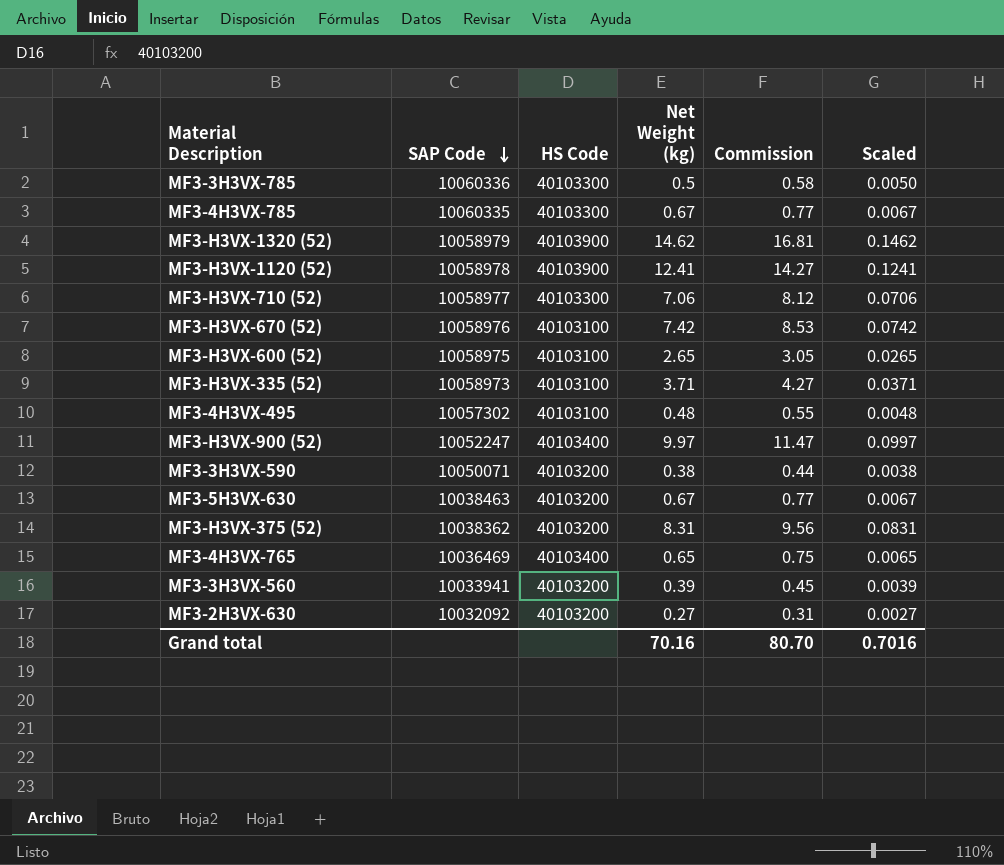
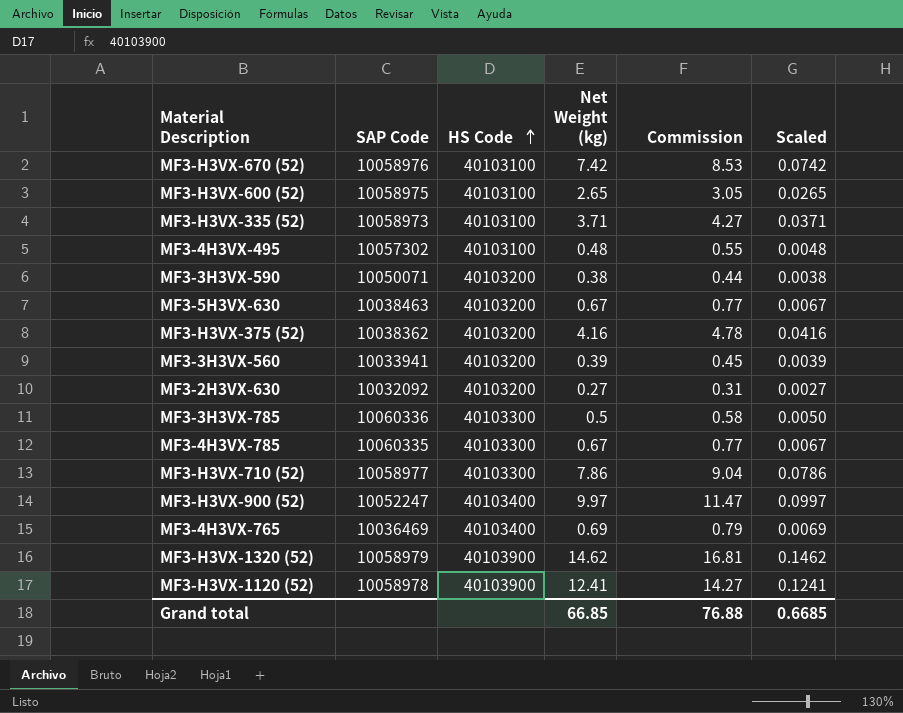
row order: SAP Code descending -> HS Code ascending
MF3-H3VX-375 (52) | Net Weight (kg): 8.31 -> 4.16
MF3-H3VX-375 (52) | Commission: 9.56 -> 4.78
MF3-H3VX-375 (52) | Scaled: 0.0831 -> 0.0416
MF3-H3VX-710 (52) | Net Weight (kg): 7.06 -> 7.86
MF3-H3VX-710 (52) | Commission: 8.12 -> 9.04
MF3-H3VX-710 (52) | Scaled: 0.0706 -> 0.0786
MF3-4H3VX-765 | Net Weight (kg): 0.65 -> 0.69
MF3-4H3VX-765 | Commission: 0.75 -> 0.79
MF3-4H3VX-765 | Scaled: 0.0065 -> 0.0069
Grand total | Net Weight (kg): 70.16 -> 66.85
Grand total | Commission: 80.70 -> 76.88
Grand total | Scaled: 0.7016 -> 0.6685

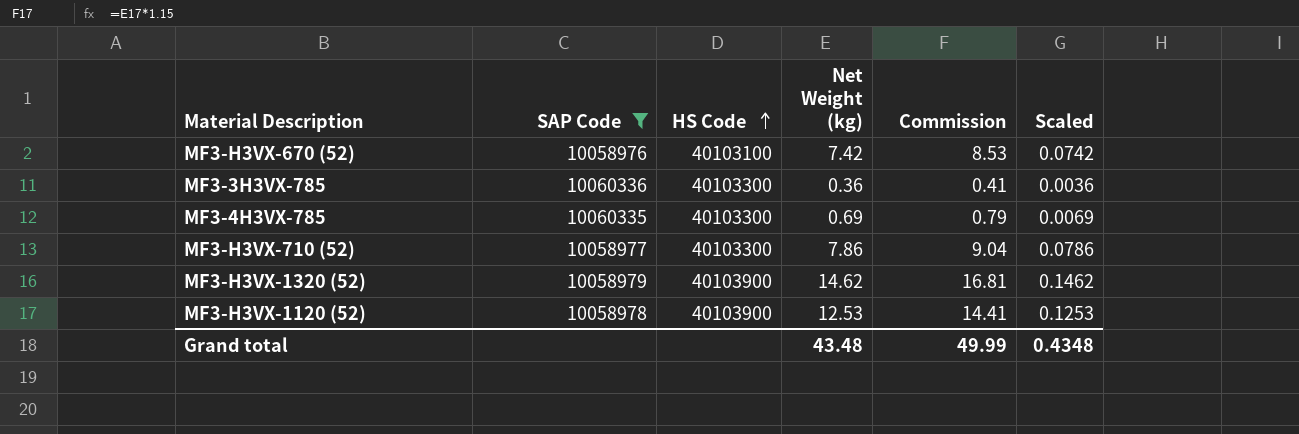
filter: none -> SAP Code >= 10058976
MF3-3H3VX-785 | Net Weight (kg): 0.5 -> 0.36
MF3-3H3VX-785 | Commission: 0.58 -> 0.41
MF3-3H3VX-785 | Scaled: 0.0050 -> 0.0036
MF3-4H3VX-785 | Net Weight (kg): 0.67 -> 0.69
MF3-4H3VX-785 | Commission: 0.77 -> 0.79
MF3-4H3VX-785 | Scaled: 0.0067 -> 0.0069
MF3-H3VX-1120 (52) | Net Weight (kg): 12.41 -> 12.53
MF3-H3VX-1120 (52) | Commission: 14.27 -> 14.41
MF3-H3VX-1120 (52) | Scaled: 0.1241 -> 0.1253
Grand total | Net Weight (kg): 66.85 -> 43.48
Grand total | Commission: 76.88 -> 49.99
Grand total | Scaled: 0.6685 -> 0.4348

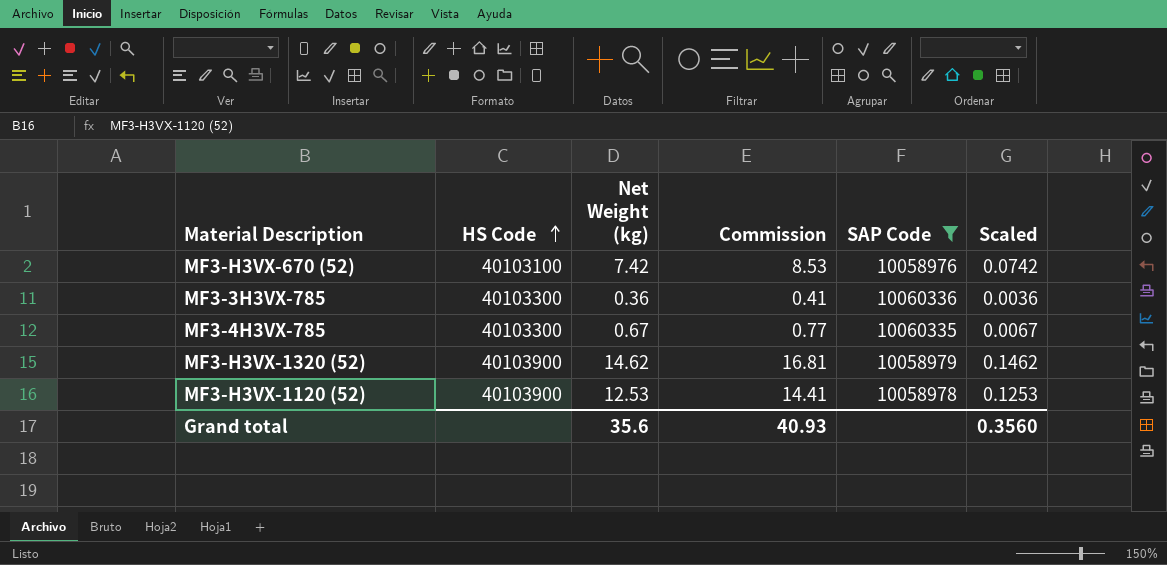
column SAP Code | position: 2 -> 5
row MF3-H3VX-710 (52): 10058977 | 40103300 | 7.86 | 9.04 | 0.0786 -> none
MF3-4H3VX-785 | Net Weight (kg): 0.69 -> 0.67
MF3-4H3VX-785 | Commission: 0.79 -> 0.77
MF3-4H3VX-785 | Scaled: 0.0069 -> 0.0067
Grand total | Net Weight (kg): 43.48 -> 35.6
Grand total | Commission: 49.99 -> 40.93
Grand total | Scaled: 0.4348 -> 0.3560

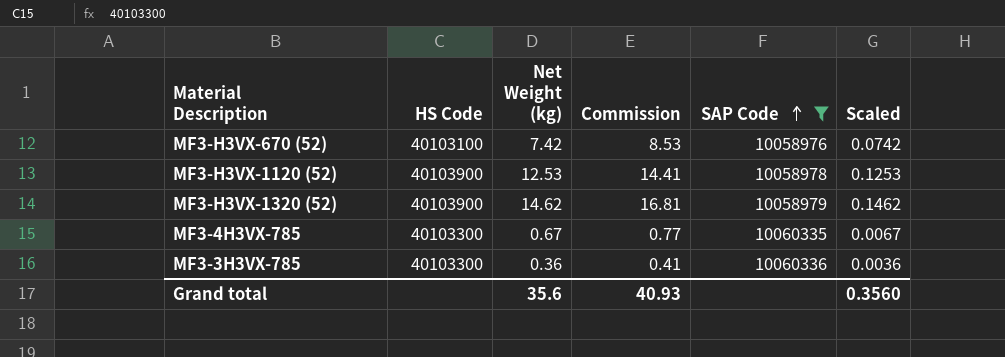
row order: HS Code ascending -> SAP Code ascending

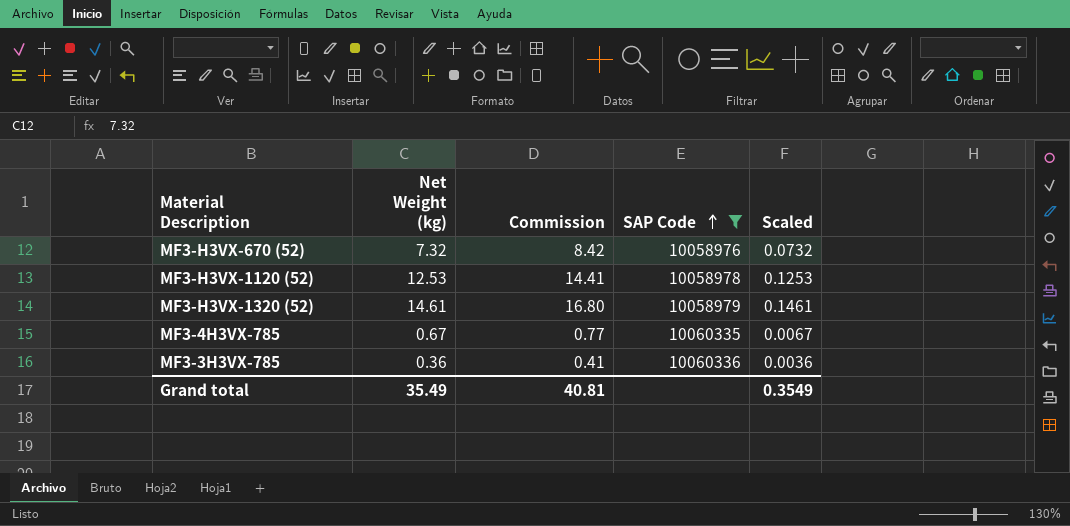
column HS Code | position: 2 -> none
MF3-H3VX-670 (52) | Net Weight (kg): 7.42 -> 7.32
MF3-H3VX-670 (52) | Commission: 8.53 -> 8.42
MF3-H3VX-670 (52) | Scaled: 0.0742 -> 0.0732
MF3-H3VX-1320 (52) | Net Weight (kg): 14.62 -> 14.61
MF3-H3VX-1320 (52) | Commission: 16.81 -> 16.80
MF3-H3VX-1320 (52) | Scaled: 0.1462 -> 0.1461
Grand total | Net Weight (kg): 35.6 -> 35.49
Grand total | Commission: 40.93 -> 40.81
Grand total | Scaled: 0.3560 -> 0.3549

